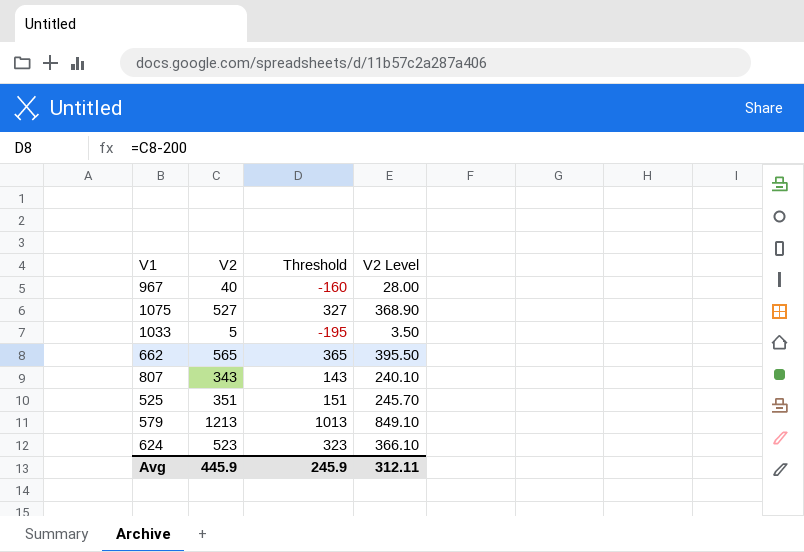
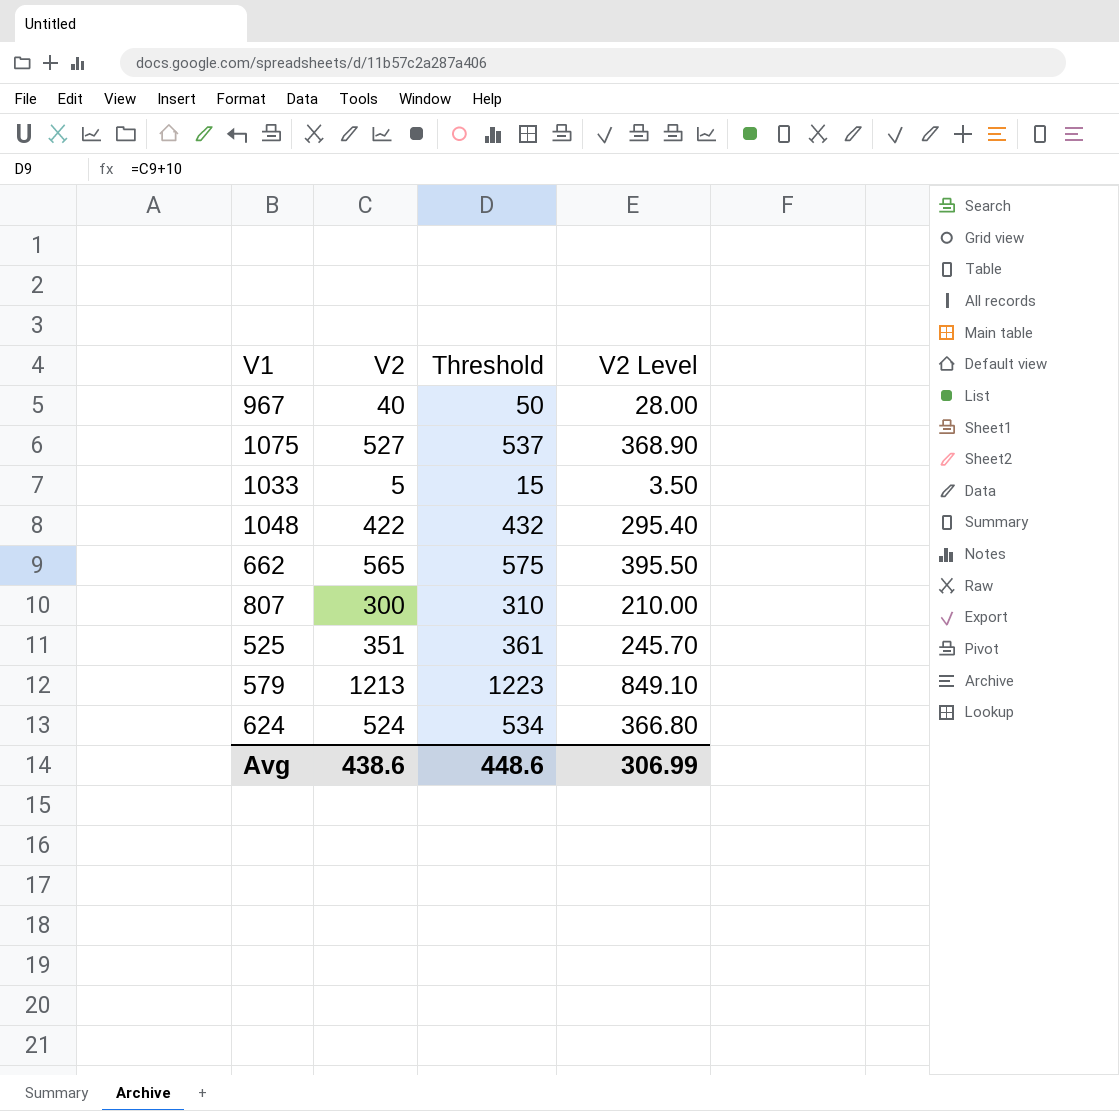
column Threshold | formula: [V2] - 200 -> [V2] + 10
row 1048: none -> 422 | 432 | 295.40
807 | V2: 343 -> 300
807 | V2 Level: 240.10 -> 210.00
624 | V2: 523 -> 524
624 | V2 Level: 366.10 -> 366.80
Avg | V2: 445.9 -> 438.6
Avg | Threshold: 245.9 -> 448.6
Avg | V2 Level: 312.11 -> 306.99

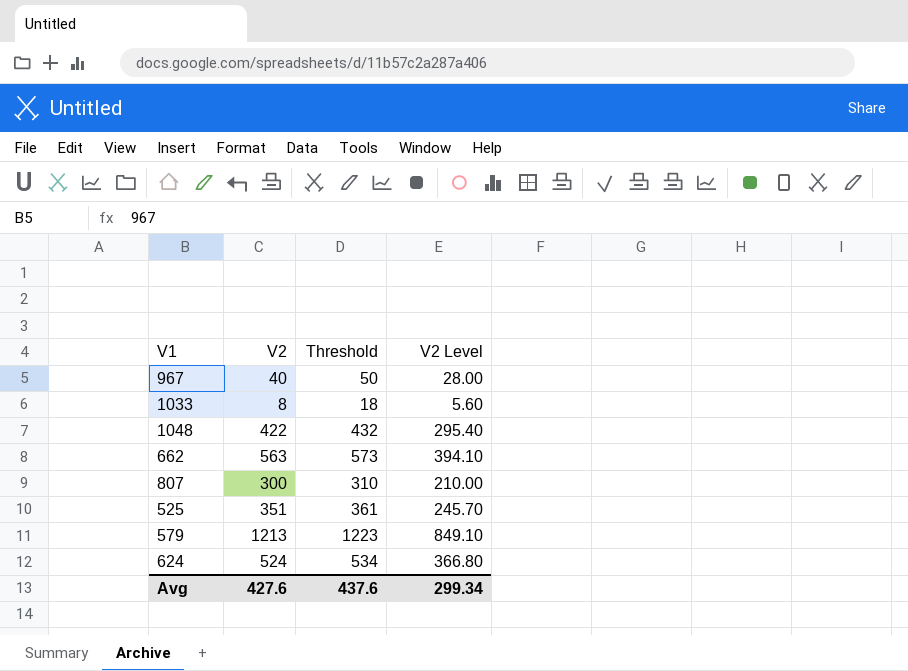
row 1075: 527 | 537 | 368.90 -> none
1033 | V2: 5 -> 8
1033 | Threshold: 15 -> 18
1033 | V2 Level: 3.50 -> 5.60
662 | V2: 565 -> 563
662 | Threshold: 575 -> 573
662 | V2 Level: 395.50 -> 394.10
Avg | V2: 438.6 -> 427.6
Avg | Threshold: 448.6 -> 437.6
Avg | V2 Level: 306.99 -> 299.34

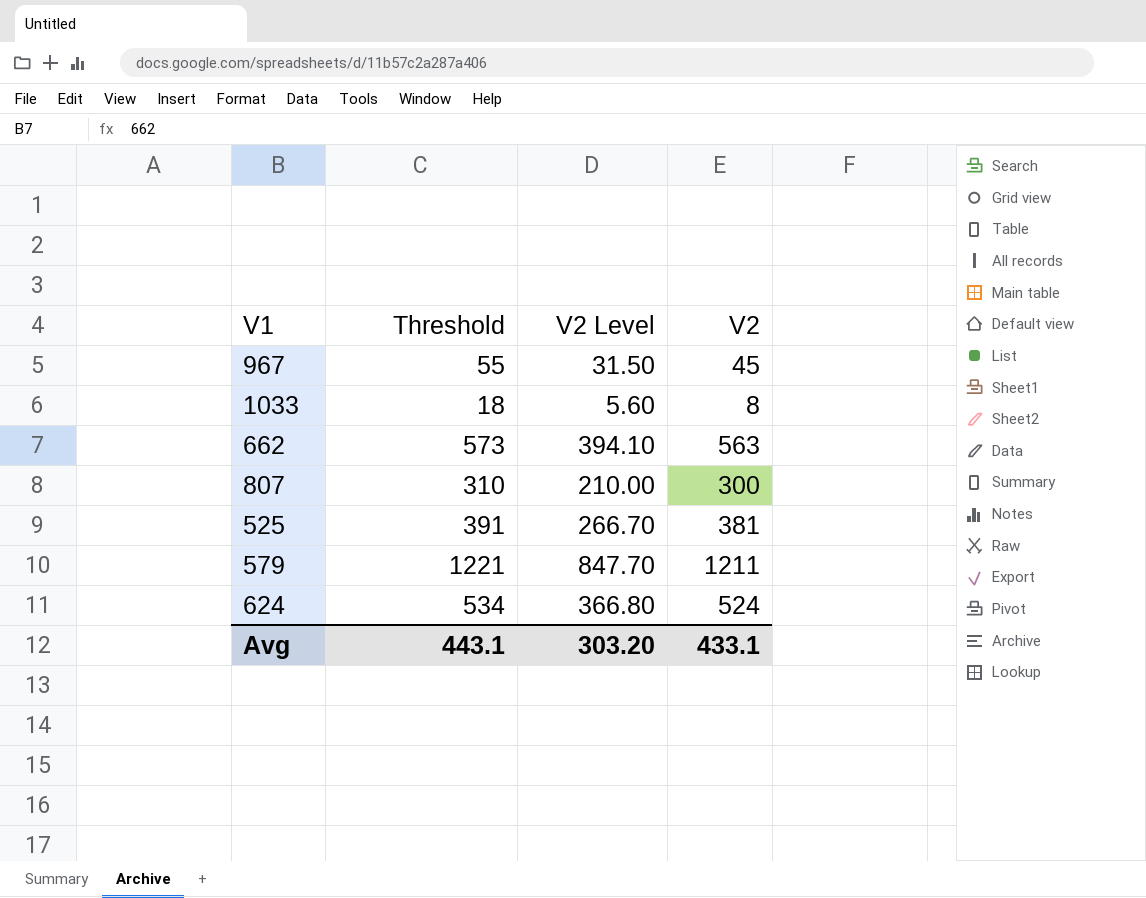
column V2 | position: 2 -> 4
row 1048: 422 | 432 | 295.40 -> none
967 | Threshold: 50 -> 55
967 | V2 Level: 28.00 -> 31.50
967 | V2: 40 -> 45
525 | Threshold: 361 -> 391
525 | V2 Level: 245.70 -> 266.70
525 | V2: 351 -> 381
579 | Threshold: 1223 -> 1221
579 | V2 Level: 849.10 -> 847.70
579 | V2: 1213 -> 1211
Avg | Threshold: 437.6 -> 443.1
Avg | V2 Level: 299.34 -> 303.20
Avg | V2: 427.6 -> 433.1

